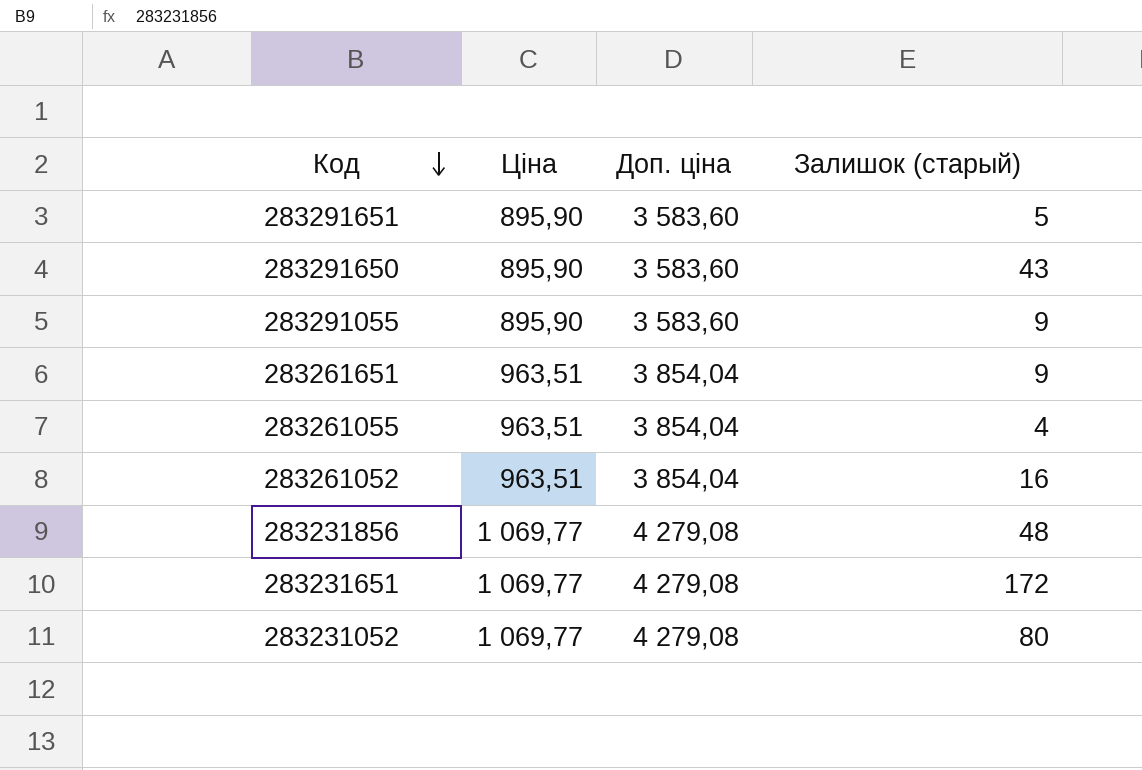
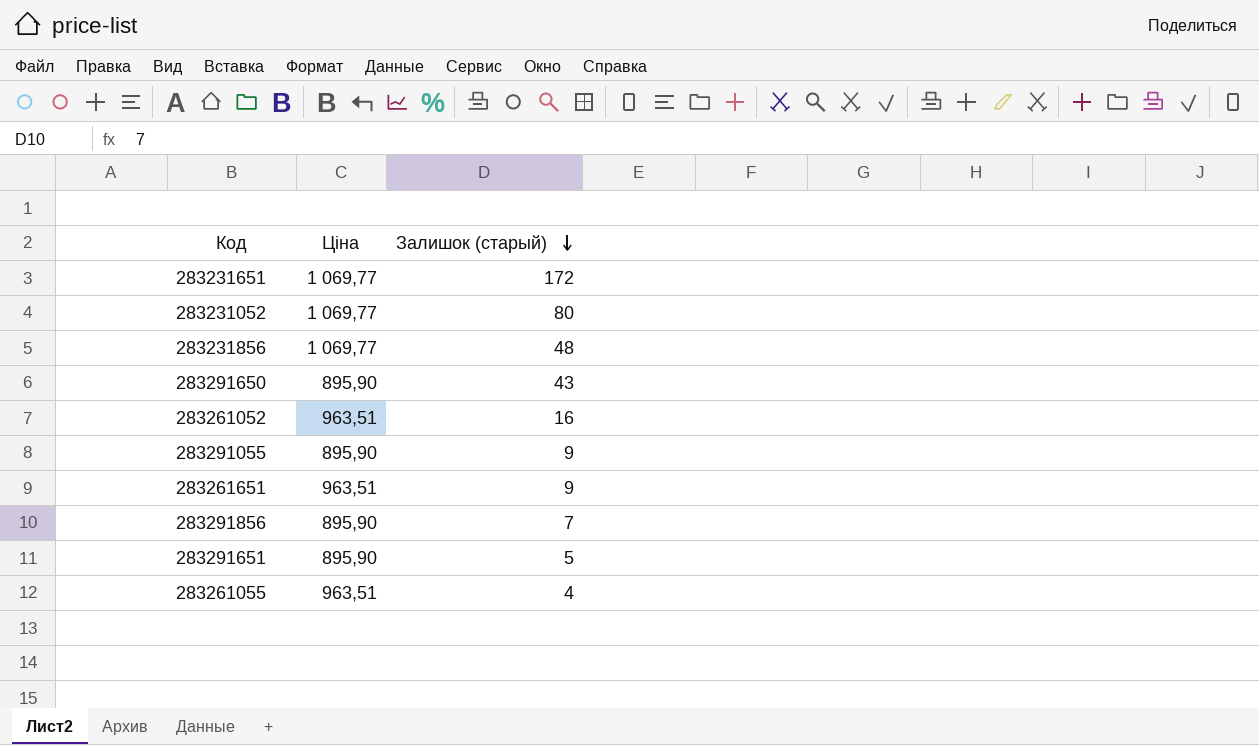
row order: Код descending -> Залишок (старый) descending
column Доп. ціна | position: 3 -> none
row 283291856: none -> 895,90 | 7

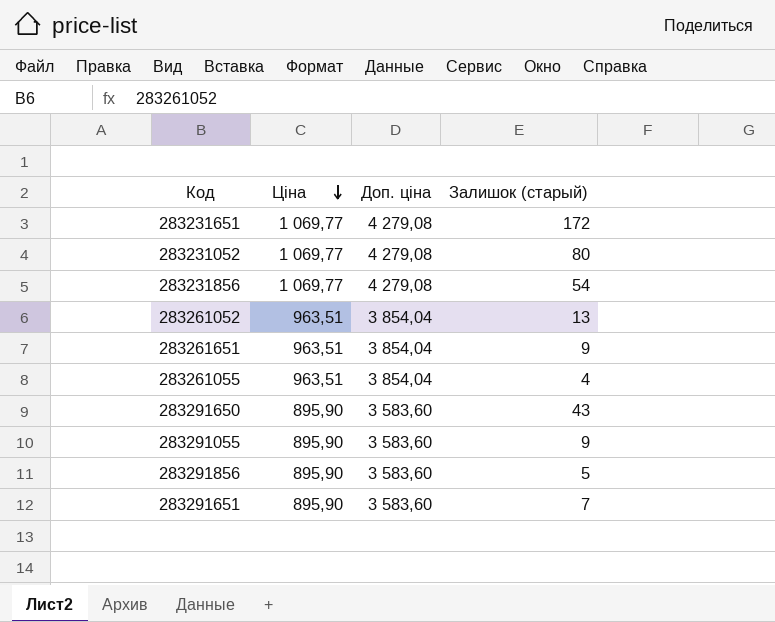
row order: Залишок (старый) descending -> Ціна descending
column Доп. ціна | position: none -> 3
283231856 | Залишок (старый): 48 -> 54
283261052 | Залишок (старый): 16 -> 13
283291856 | Залишок (старый): 7 -> 5
283291651 | Залишок (старый): 5 -> 7

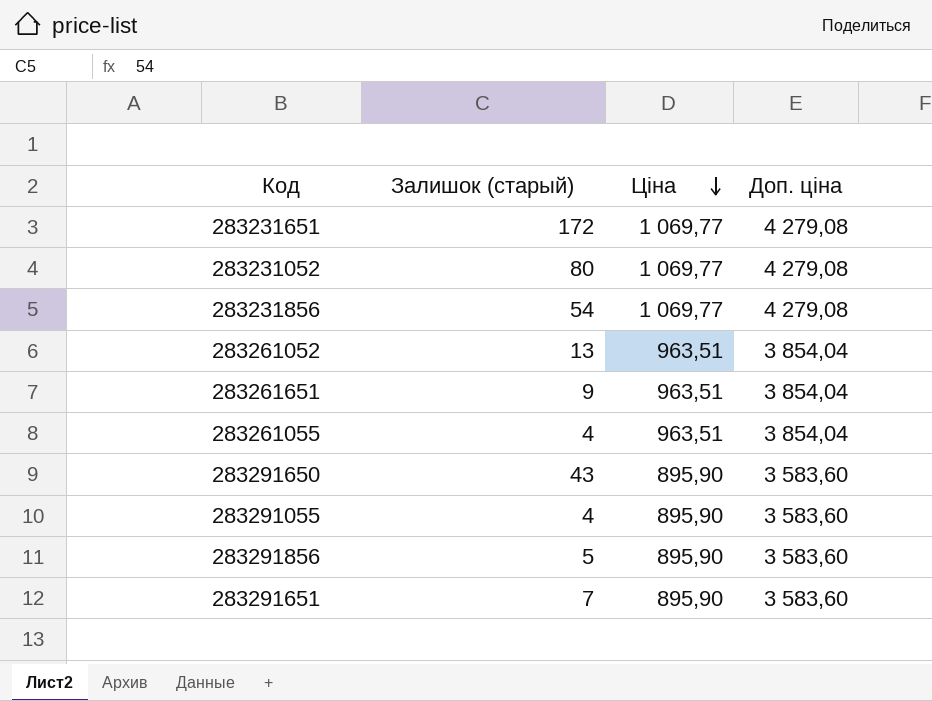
column Залишок (старый) | position: 4 -> 2
283291055 | Залишок (старый): 9 -> 4

